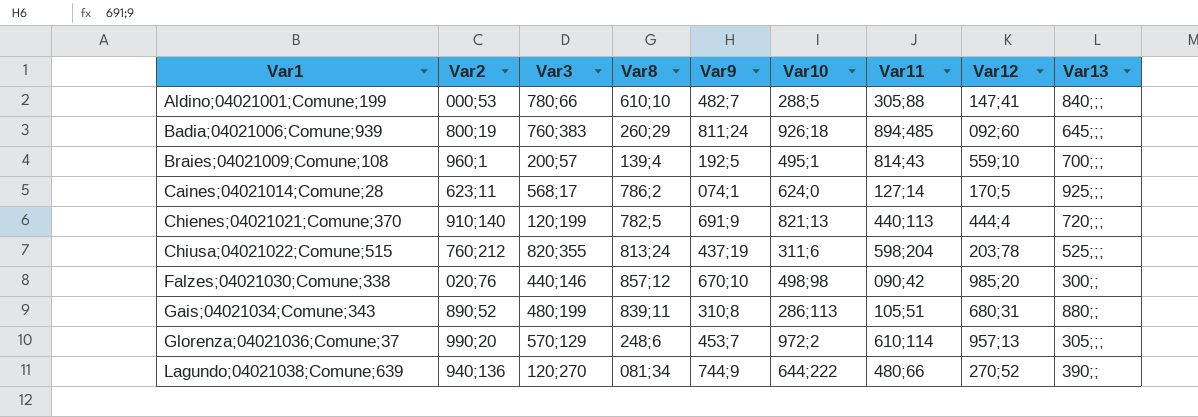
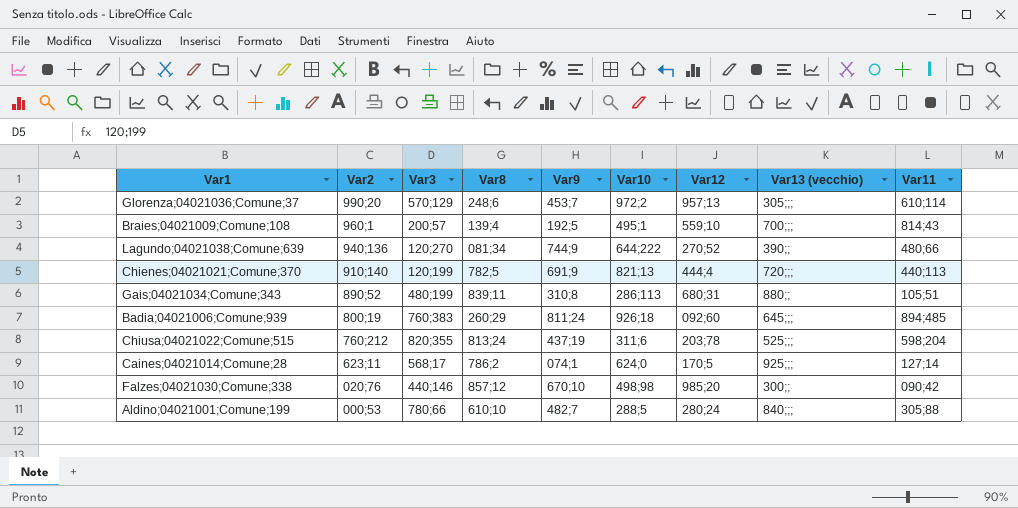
row order: Var1 ascending -> Var2 descending
column name: Var13 -> Var13 (vecchio)
column Var11 | position: 7 -> 9
Aldino;04021001;Comune;199 | Var12: 147;41 -> 280;24

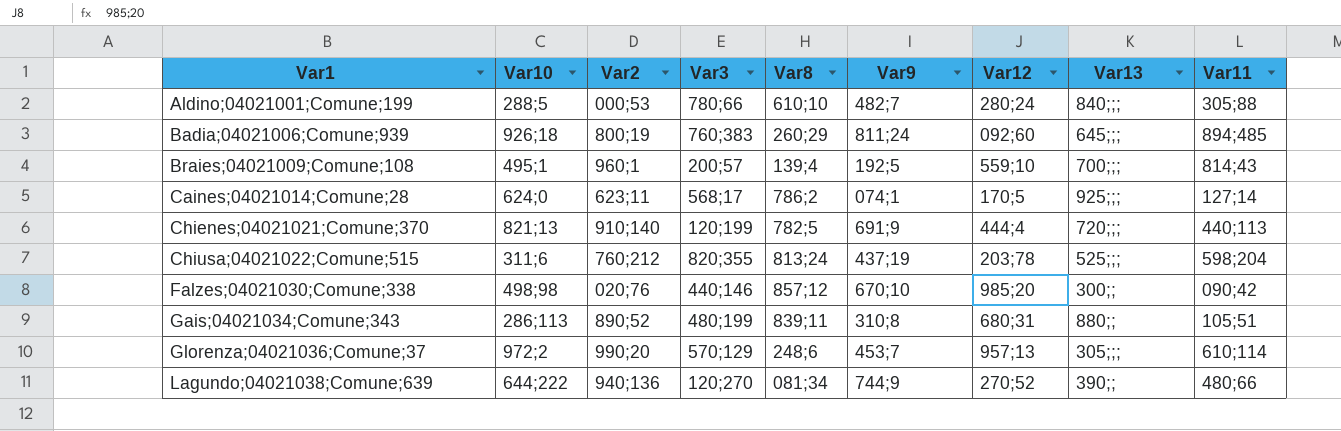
row order: Var2 descending -> Var1 ascending
column Var10 | position: 6 -> 2
column name: Var13 (vecchio) -> Var13

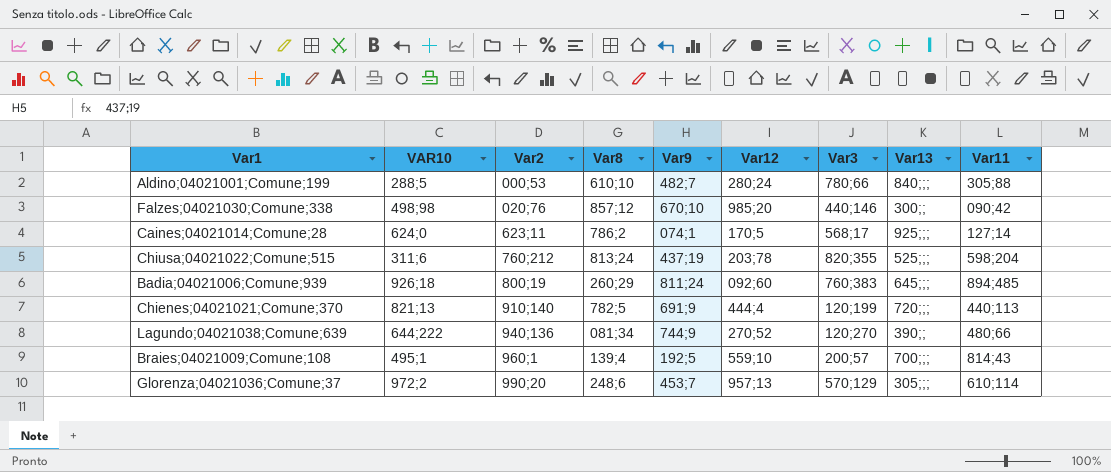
row order: Var1 ascending -> Var2 ascending
column name: Var10 -> VAR10
column Var3 | position: 4 -> 7
row Gais;04021034;Comune;343: 286;113 | 890;52 | 480;199 | 839;11 | 310;8 | 680;31 | 880;; | 105;51 -> none

